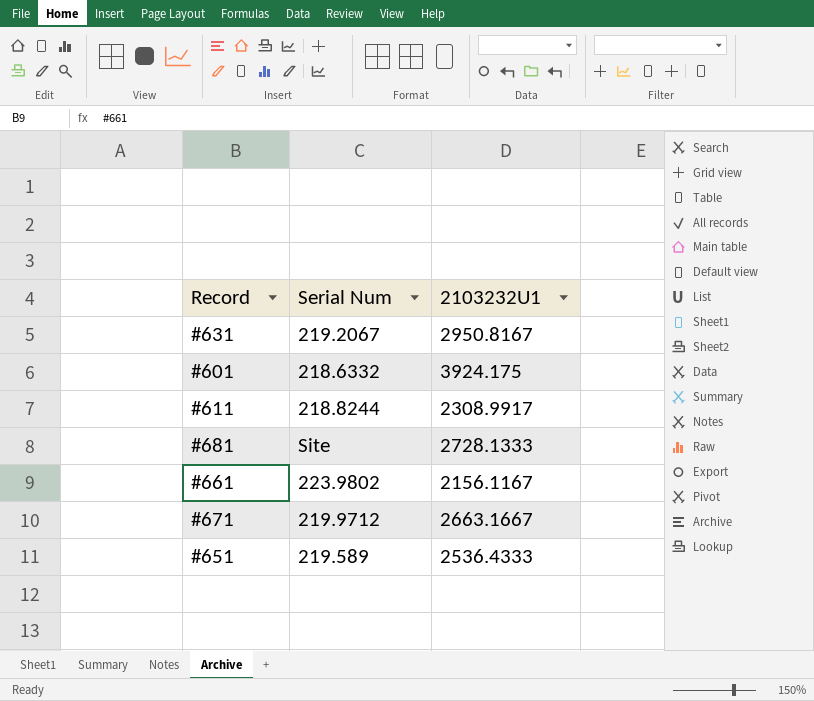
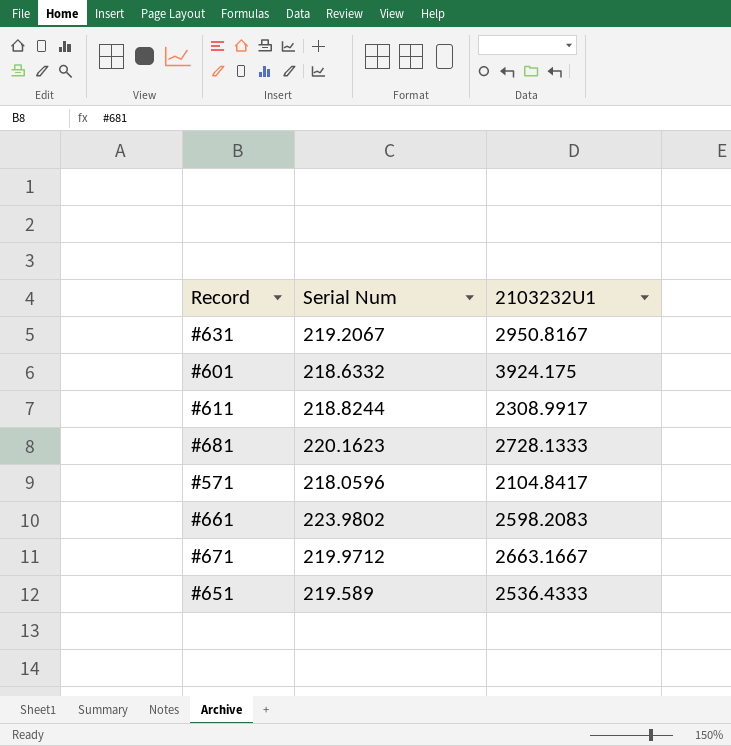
#681 | Serial Num: Site -> 220.1623
row #571: none -> 218.0596 | 2104.8417
#661 | 2103232U1: 2156.1167 -> 2598.2083

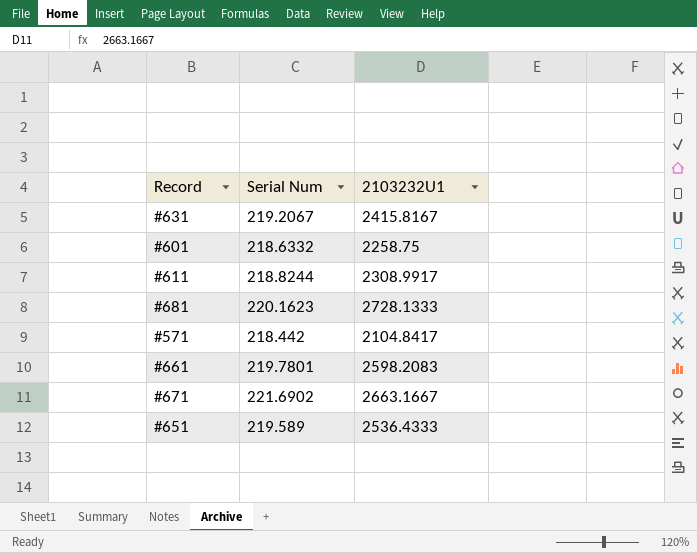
#631 | 2103232U1: 2950.8167 -> 2415.8167
#601 | 2103232U1: 3924.175 -> 2258.75
#571 | Serial Num: 218.0596 -> 218.442
#661 | Serial Num: 223.9802 -> 219.7801
#671 | Serial Num: 219.9712 -> 221.6902

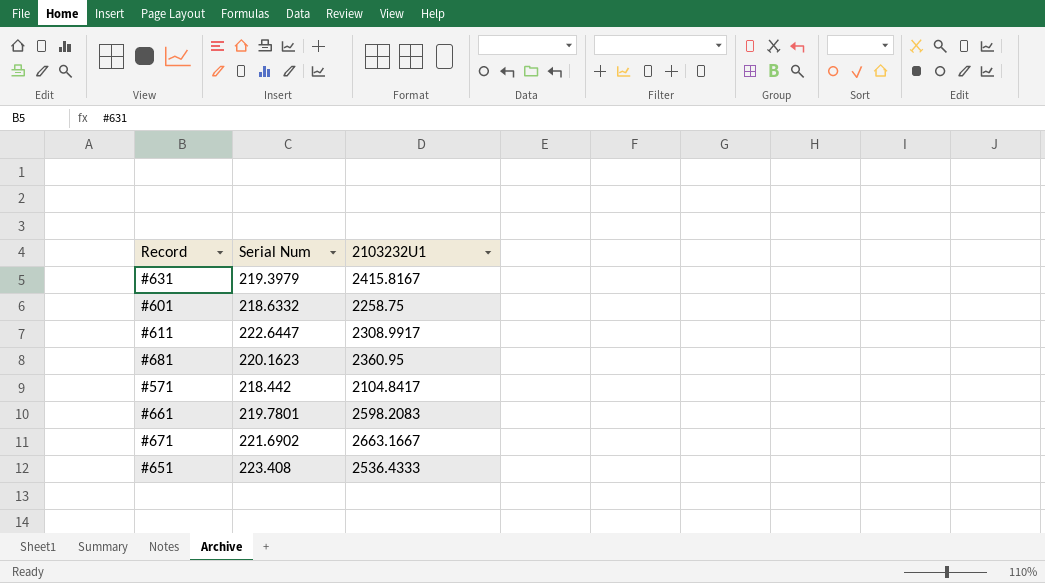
#631 | Serial Num: 219.2067 -> 219.3979
#611 | Serial Num: 218.8244 -> 222.6447
#681 | 2103232U1: 2728.1333 -> 2360.95
#651 | Serial Num: 219.589 -> 223.408

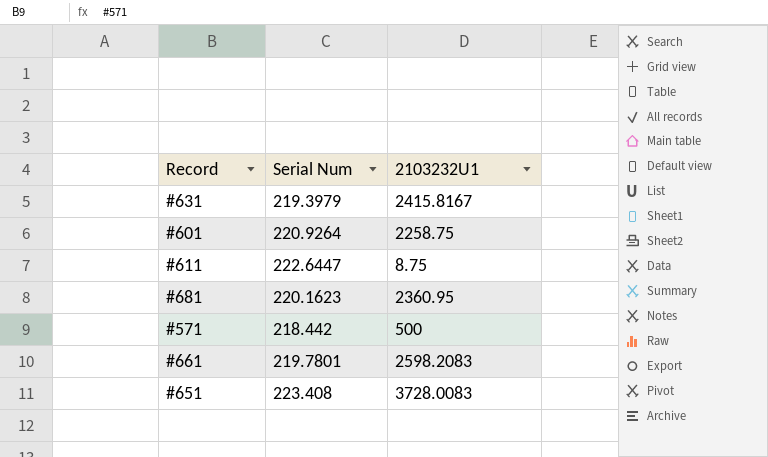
row #671: 221.6902 | 2663.1667 -> none
#601 | Serial Num: 218.6332 -> 220.9264
#611 | 2103232U1: 2308.9917 -> 8.75
#571 | 2103232U1: 2104.8417 -> 500
#651 | 2103232U1: 2536.4333 -> 3728.0083

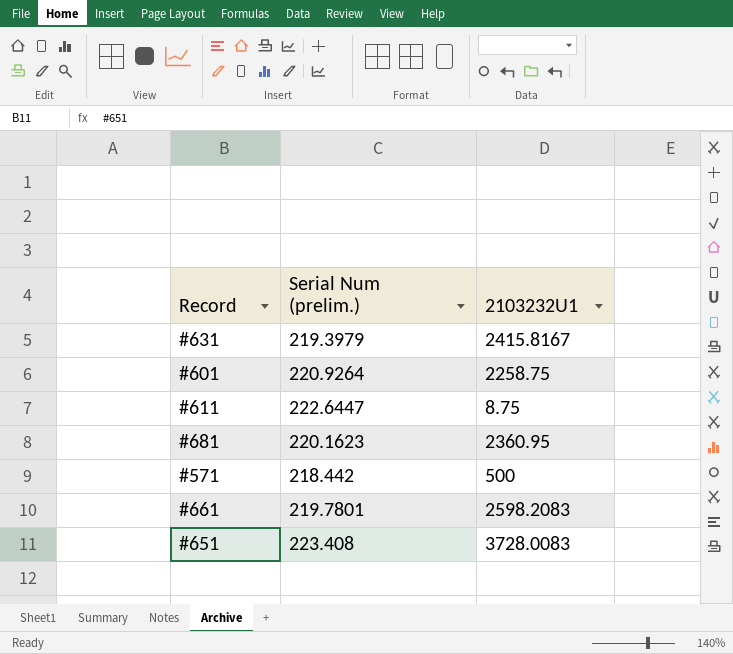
column name: Serial Num -> Serial Num (prelim.)

